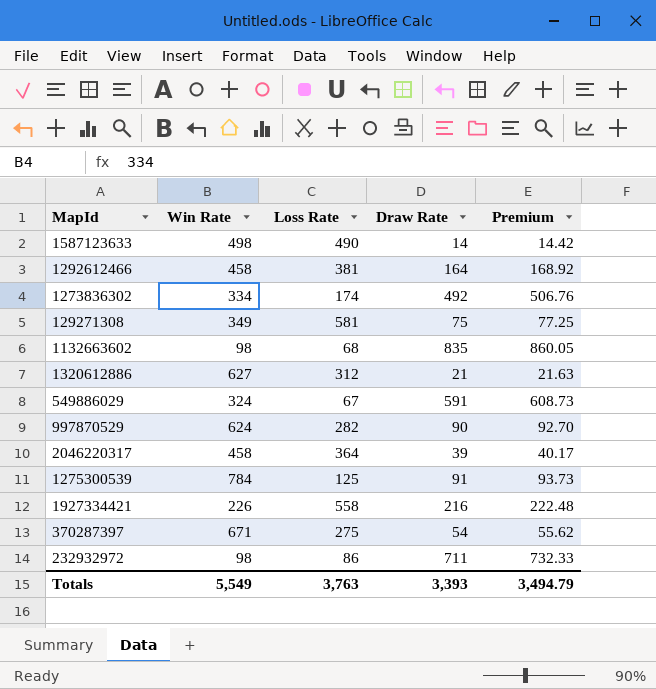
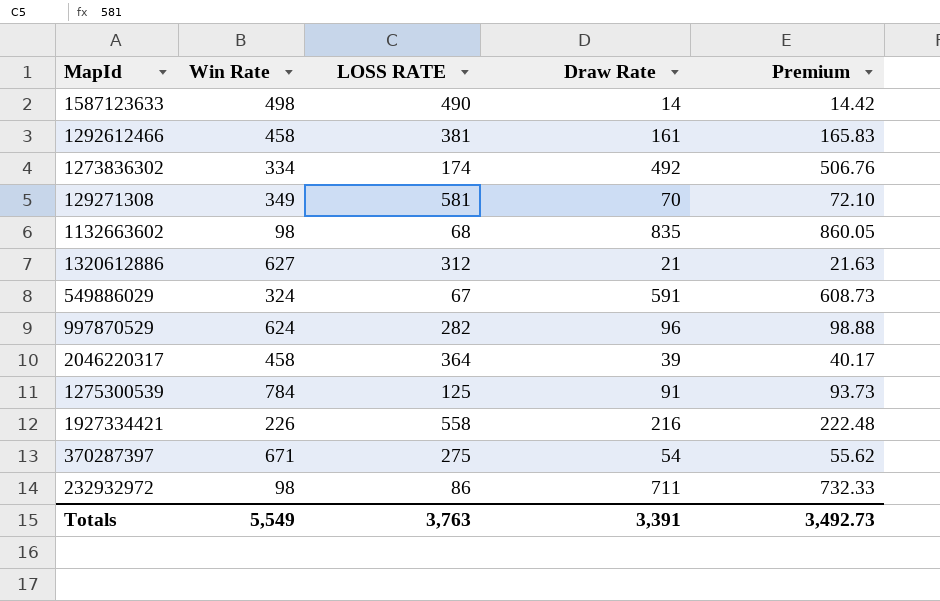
column name: Loss Rate -> LOSS RATE
1292612466 | Draw Rate: 164 -> 161
1292612466 | Premium: 168.92 -> 165.83
129271308 | Draw Rate: 75 -> 70
129271308 | Premium: 77.25 -> 72.10
997870529 | Draw Rate: 90 -> 96
997870529 | Premium: 92.70 -> 98.88
Totals | Draw Rate: 3,393 -> 3,391
Totals | Premium: 3,494.79 -> 3,492.73

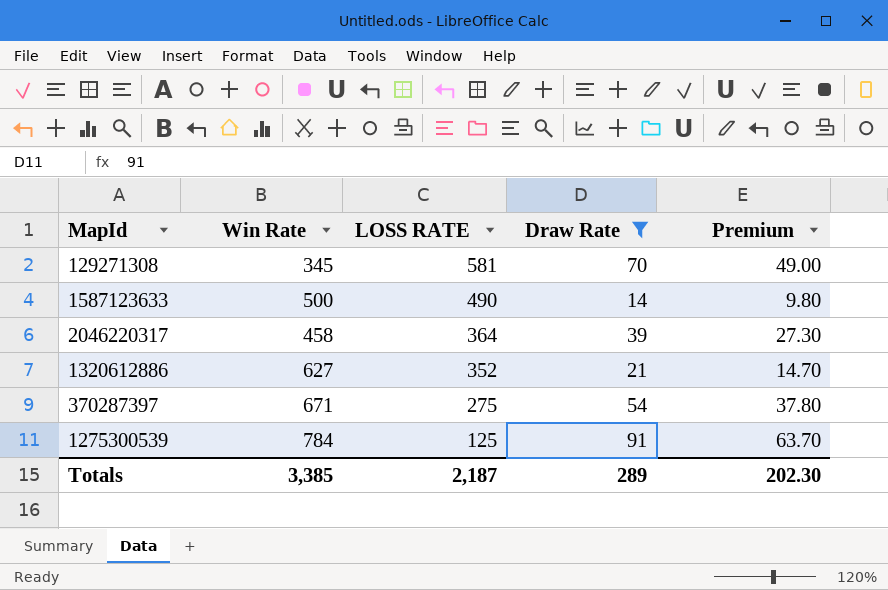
filter: none -> Draw Rate <= 91
row order: none -> LOSS RATE descending
column Premium | formula: [Draw Rate] * 1.03 -> [Draw Rate] * 0.7
129271308 | Win Rate: 349 -> 345
1587123633 | Win Rate: 498 -> 500
1320612886 | LOSS RATE: 312 -> 352
Totals | Win Rate: 5,549 -> 3,385
Totals | LOSS RATE: 3,763 -> 2,187
Totals | Draw Rate: 3,391 -> 289
Totals | Premium: 3,492.73 -> 202.30

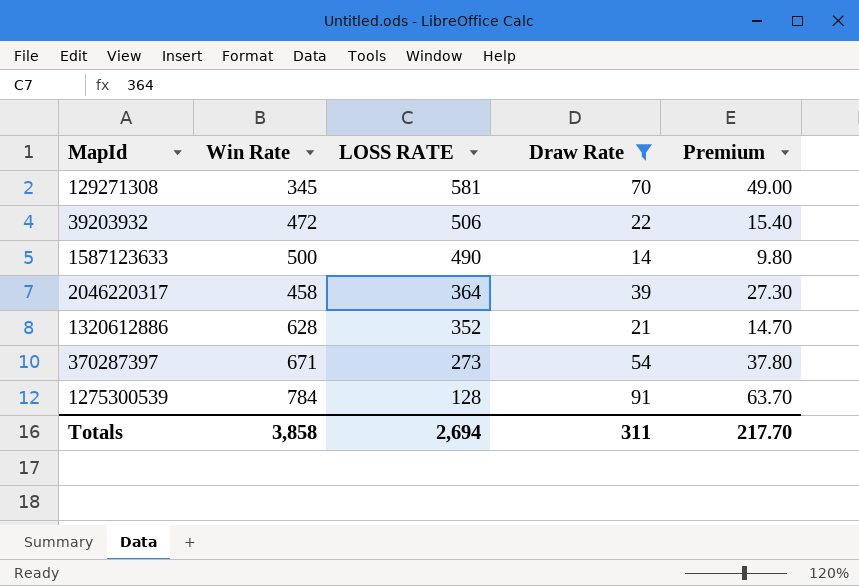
row 39203932: none -> 472 | 506 | 22 | 15.40
1320612886 | Win Rate: 627 -> 628
370287397 | LOSS RATE: 275 -> 273
1275300539 | LOSS RATE: 125 -> 128
Totals | Win Rate: 3,385 -> 3,858
Totals | LOSS RATE: 2,187 -> 2,694
Totals | Draw Rate: 289 -> 311
Totals | Premium: 202.30 -> 217.70

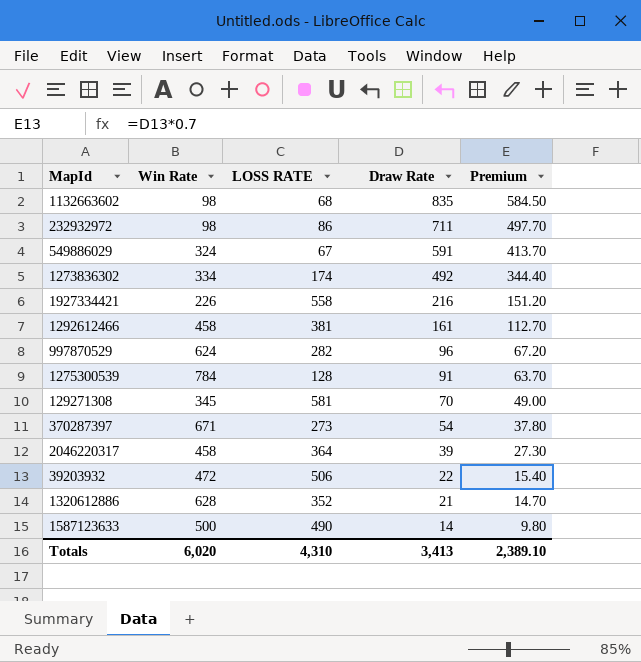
filter: Draw Rate <= 91 -> none
row order: LOSS RATE descending -> Draw Rate descending
Totals | Win Rate: 3,858 -> 6,020
Totals | LOSS RATE: 2,694 -> 4,310
Totals | Draw Rate: 311 -> 3,413
Totals | Premium: 217.70 -> 2,389.10

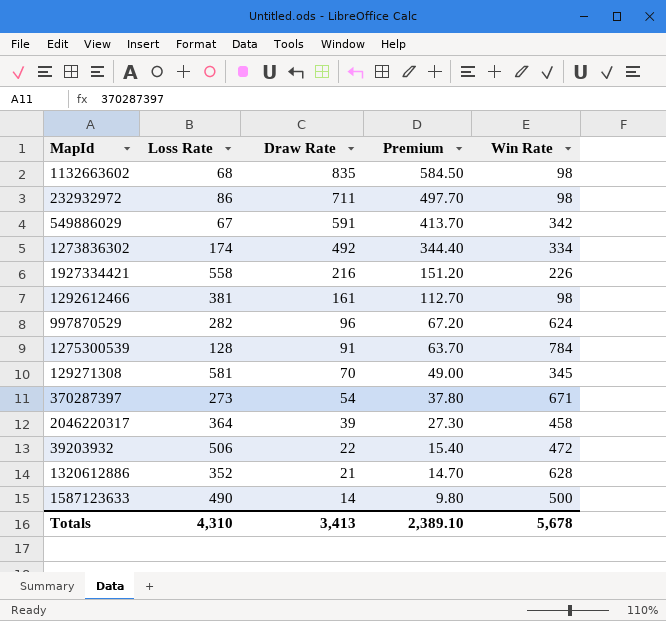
column name: LOSS RATE -> Loss Rate
column Win Rate | position: 2 -> 5
549886029 | Win Rate: 324 -> 342
1292612466 | Win Rate: 458 -> 98
Totals | Win Rate: 6,020 -> 5,678

